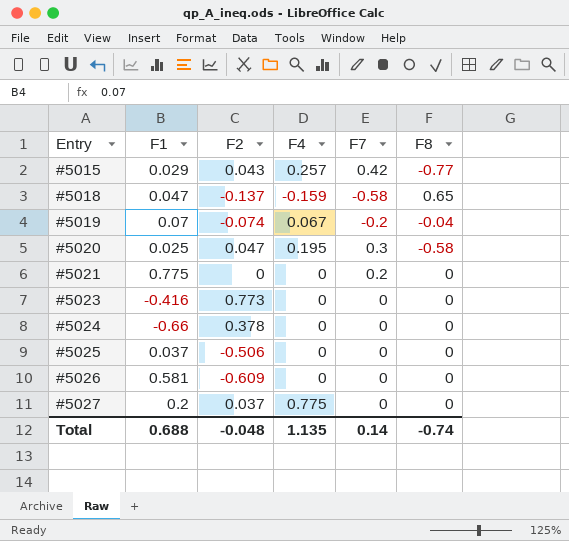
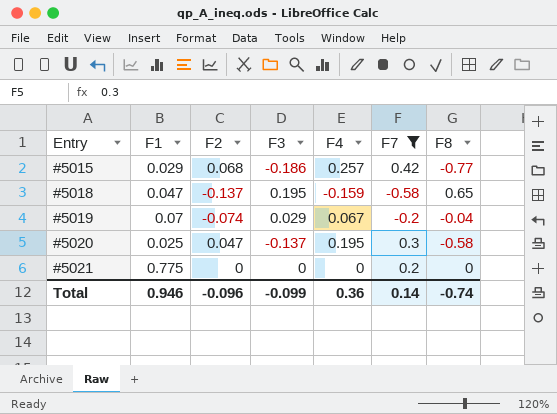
filter: none -> F7 != 0
column F3 | position: none -> 4
#5015 | F2: 0.043 -> 0.068
Total | F1: 0.688 -> 0.946
Total | F2: -0.048 -> -0.096
Total | F4: 1.135 -> 0.36

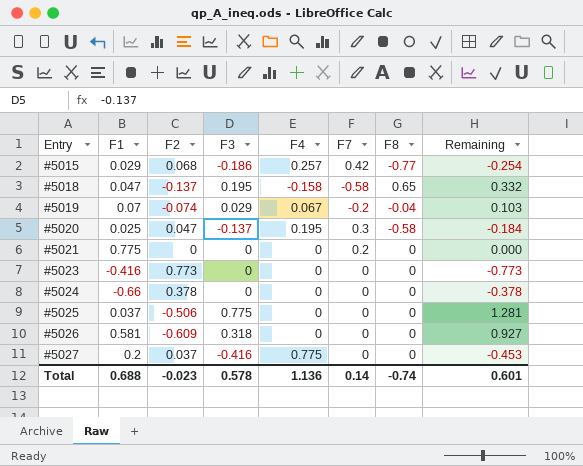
filter: F7 != 0 -> none
column Remaining | formula: none -> [F3] - [F2]
#5018 | F4: -0.159 -> -0.158
Total | F1: 0.946 -> 0.688
Total | F2: -0.096 -> -0.023
Total | F3: -0.099 -> 0.578
Total | F4: 0.36 -> 1.136

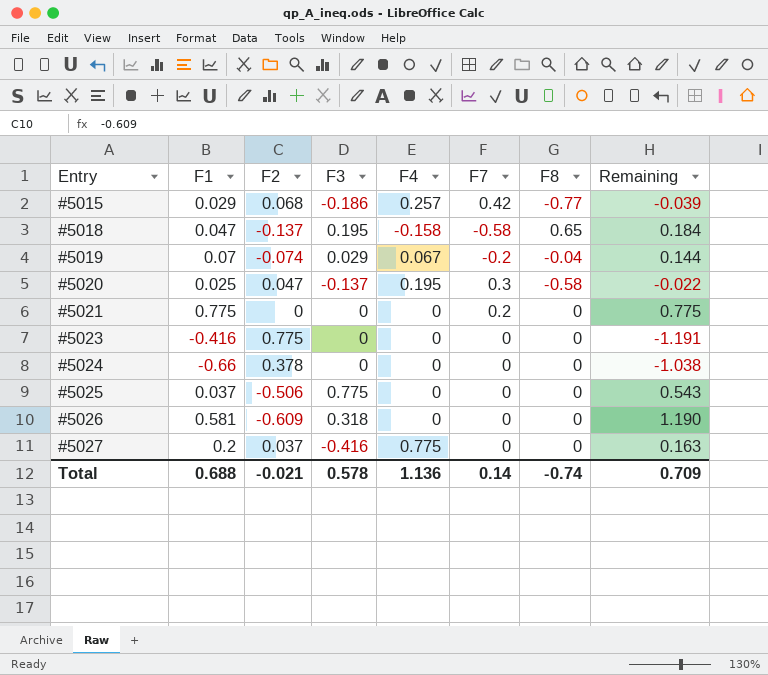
column Remaining | formula: [F3] - [F2] -> [F1] - [F2]
#5023 | F2: 0.773 -> 0.775
Total | F2: -0.023 -> -0.021
Total | Remaining: 0.601 -> 0.709

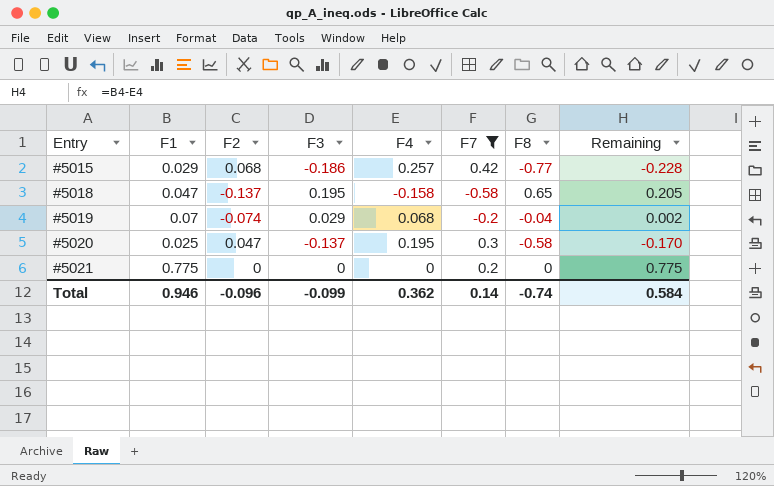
filter: none -> F7 != 0
column Remaining | formula: [F1] - [F2] -> [F1] - [F4]
#5019 | F4: 0.067 -> 0.068
Total | F1: 0.688 -> 0.946
Total | F2: -0.021 -> -0.096
Total | F3: 0.578 -> -0.099
Total | F4: 1.136 -> 0.362
Total | Remaining: 0.709 -> 0.584

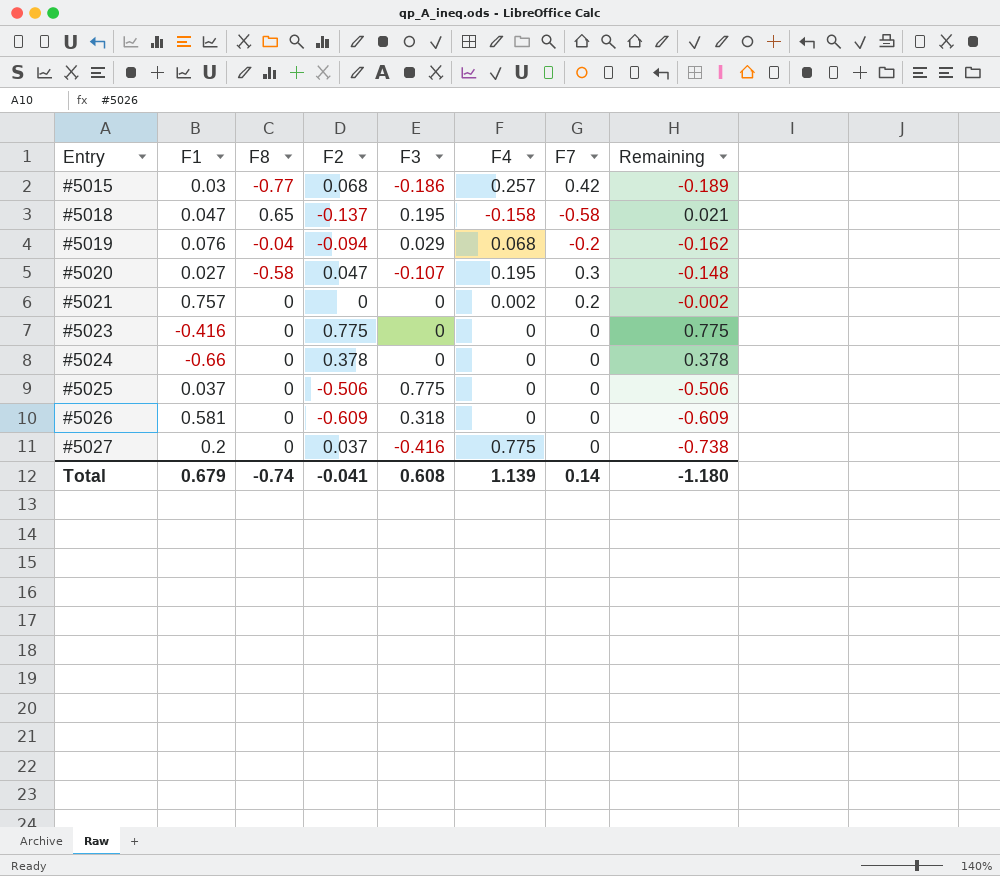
filter: F7 != 0 -> none
column F8 | position: 7 -> 3
column Remaining | formula: [F1] - [F4] -> [F2] - [F4]
#5015 | F1: 0.029 -> 0.03
#5019 | F1: 0.07 -> 0.076
#5019 | F2: -0.074 -> -0.094
#5020 | F1: 0.025 -> 0.027
#5020 | F3: -0.137 -> -0.107
#5021 | F1: 0.775 -> 0.757
#5021 | F4: 0 -> 0.002
Total | F1: 0.946 -> 0.679
Total | F2: -0.096 -> -0.041
Total | F3: -0.099 -> 0.608
Total | F4: 0.362 -> 1.139
Total | Remaining: 0.584 -> -1.180

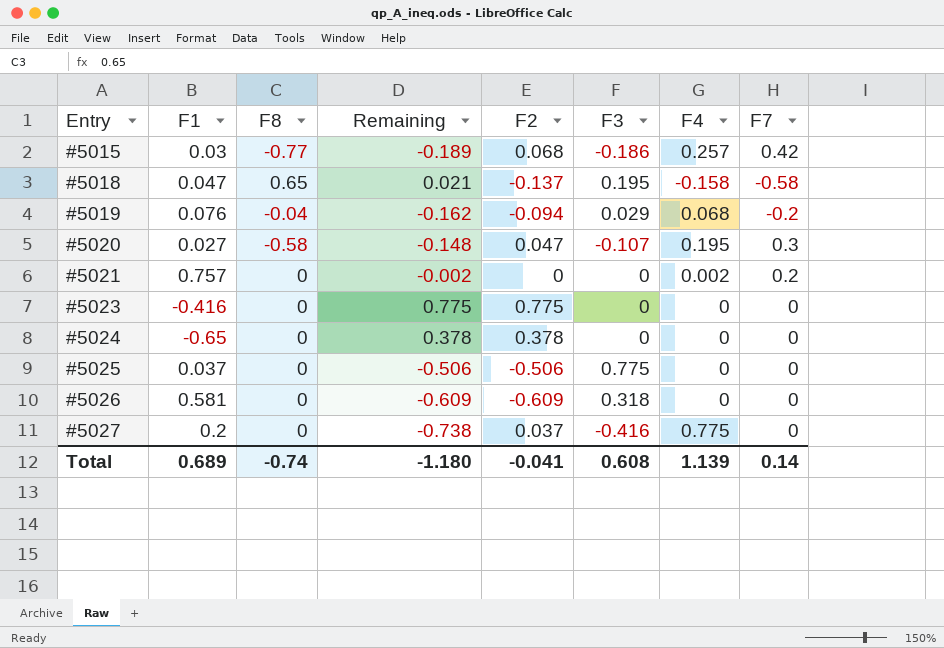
column Remaining | position: 8 -> 4
#5024 | F1: -0.66 -> -0.65
Total | F1: 0.679 -> 0.689

